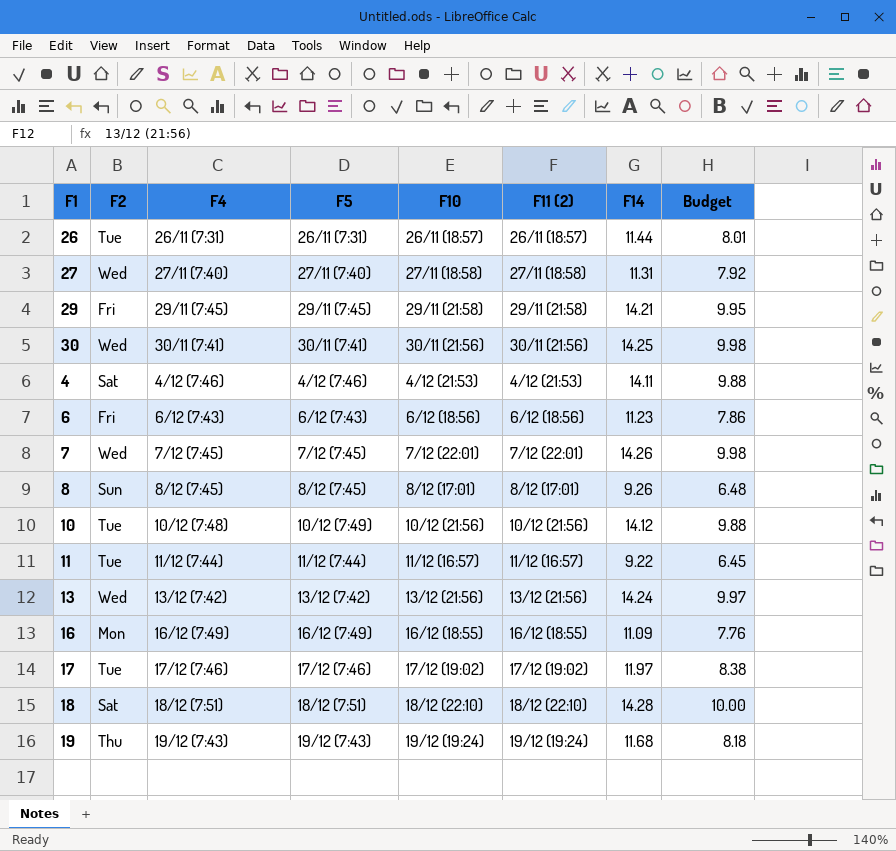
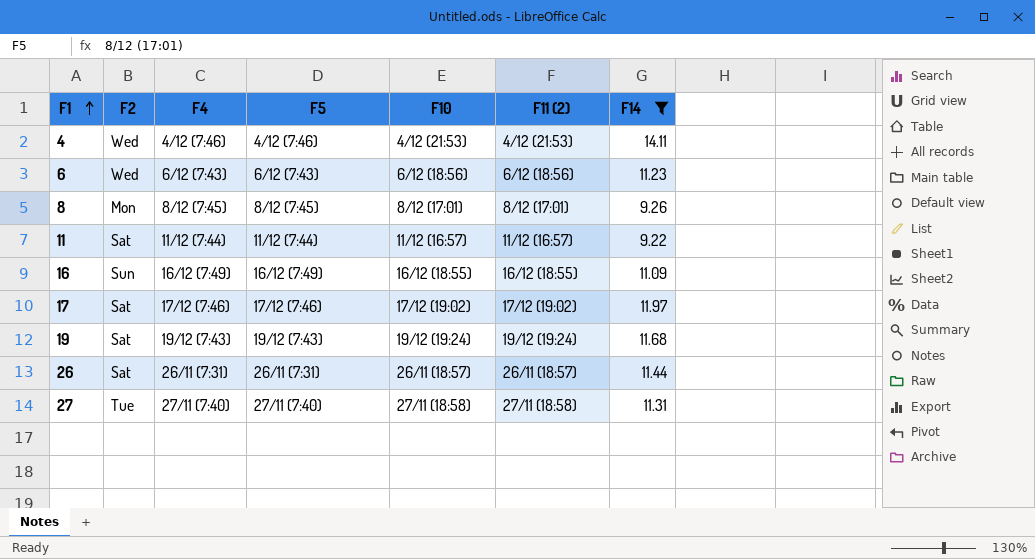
filter: none -> F14 <= 14.11
row order: none -> F1 ascending
column Budget | formula: [F14] * 0.7 -> none
4 | F2: Sat -> Wed
6 | F2: Fri -> Wed
8 | F2: Sun -> Mon
11 | F2: Tue -> Sat
16 | F2: Mon -> Sun
17 | F2: Tue -> Sat
19 | F2: Thu -> Sat
26 | F2: Tue -> Sat
27 | F2: Wed -> Tue

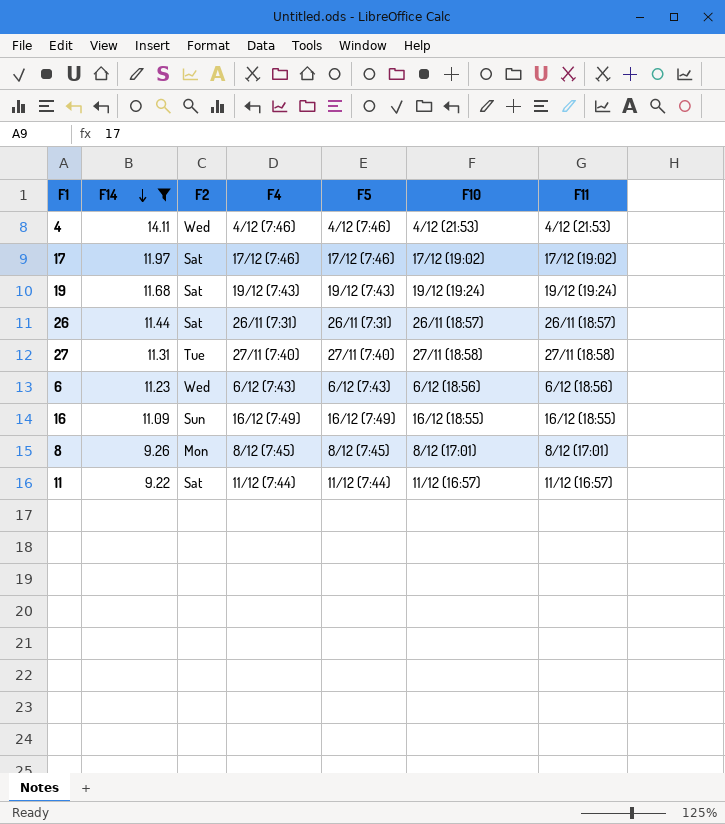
row order: F1 ascending -> F14 descending
column F14 | position: 7 -> 2
column name: F11 (2) -> F11

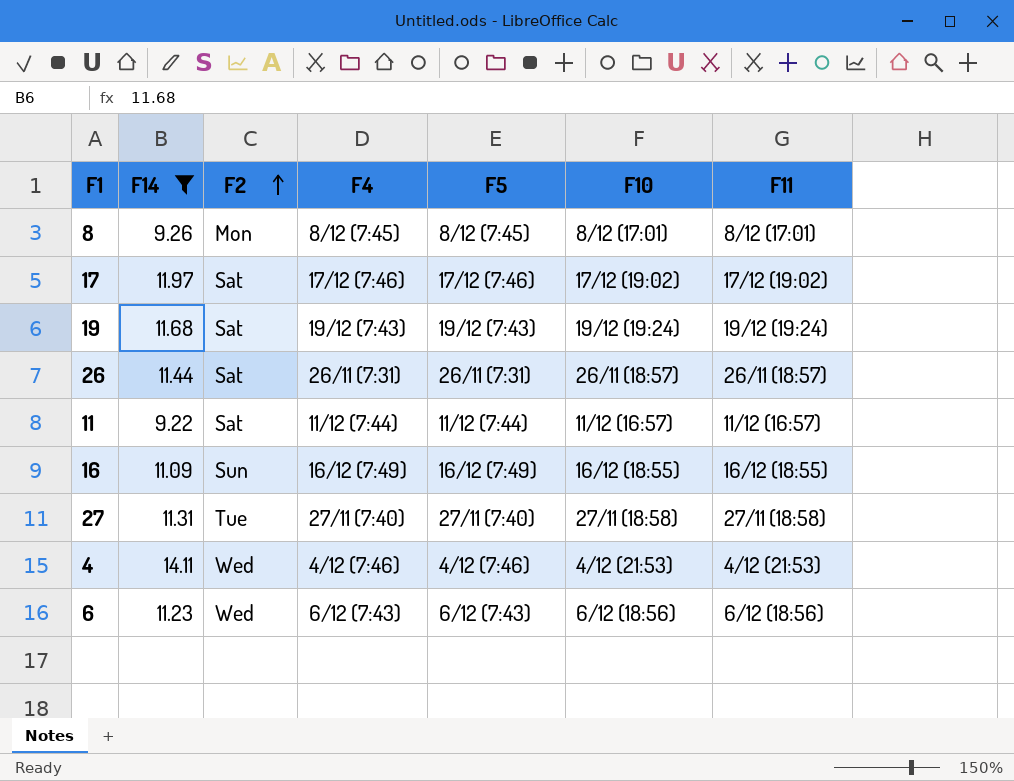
row order: F14 descending -> F2 ascending

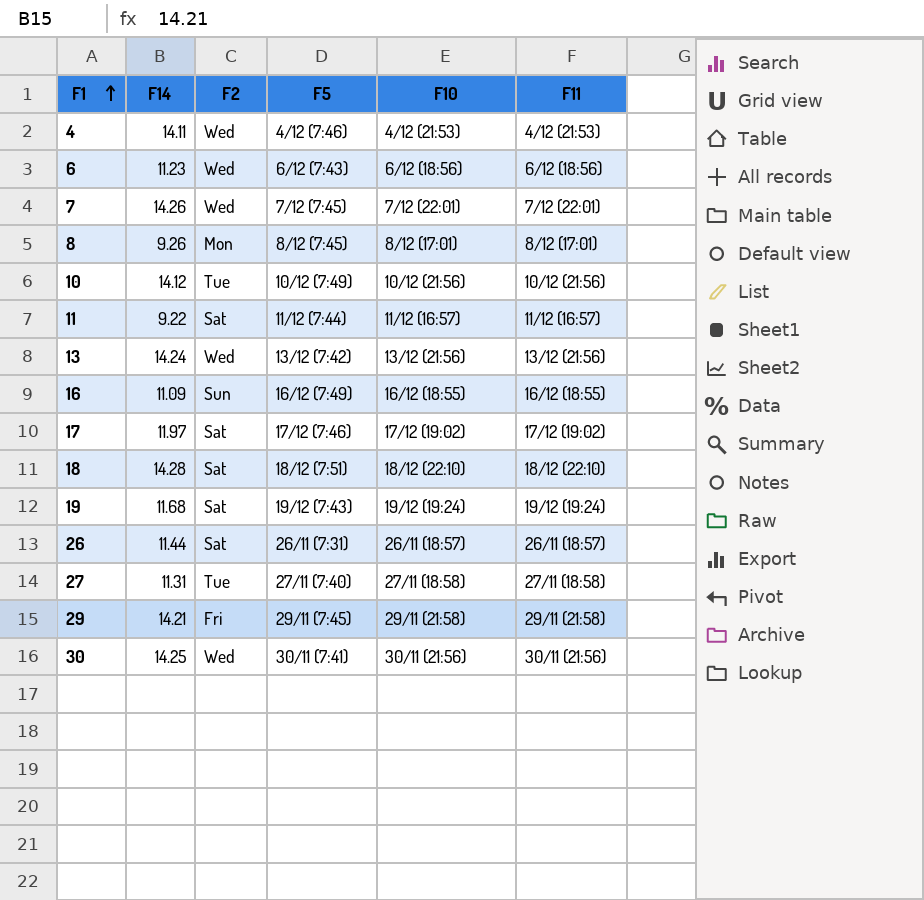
filter: F14 <= 14.11 -> none
row order: F2 ascending -> F1 ascending
column F4 | position: 4 -> none

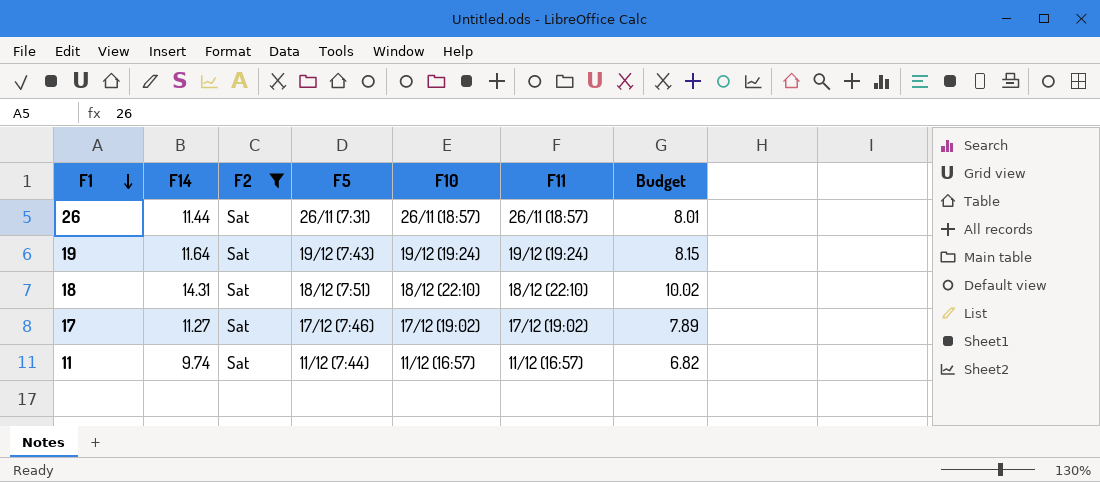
filter: none -> F2 = Sat
row order: F1 ascending -> F1 descending
column Budget | formula: none -> [F14] * 0.7
19 | F14: 11.68 -> 11.64
18 | F14: 14.28 -> 14.31
17 | F14: 11.97 -> 11.27
11 | F14: 9.22 -> 9.74

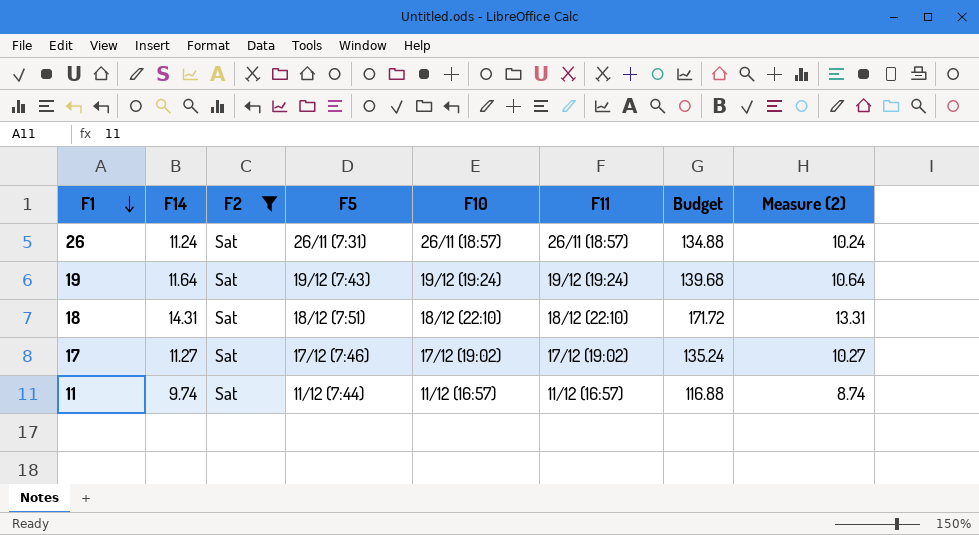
column Budget | formula: [F14] * 0.7 -> [F14] * 12
column Measure (2) | formula: none -> [F14] - 1
26 | F14: 11.44 -> 11.24

